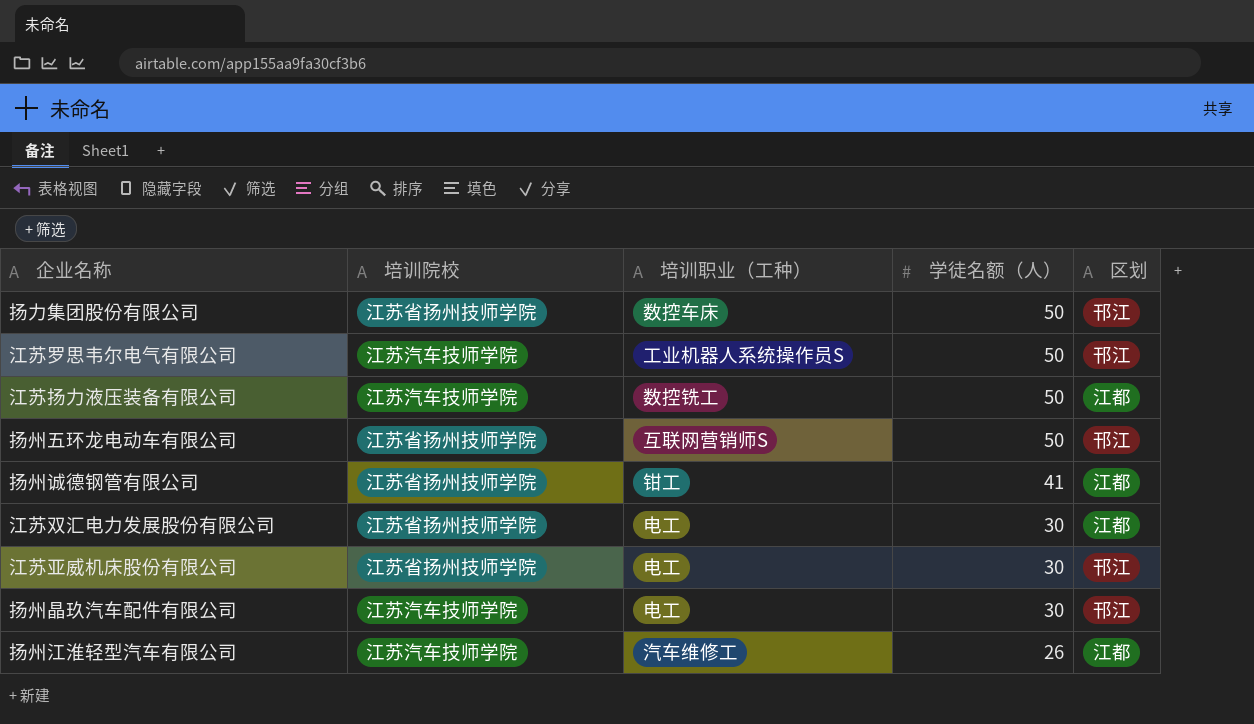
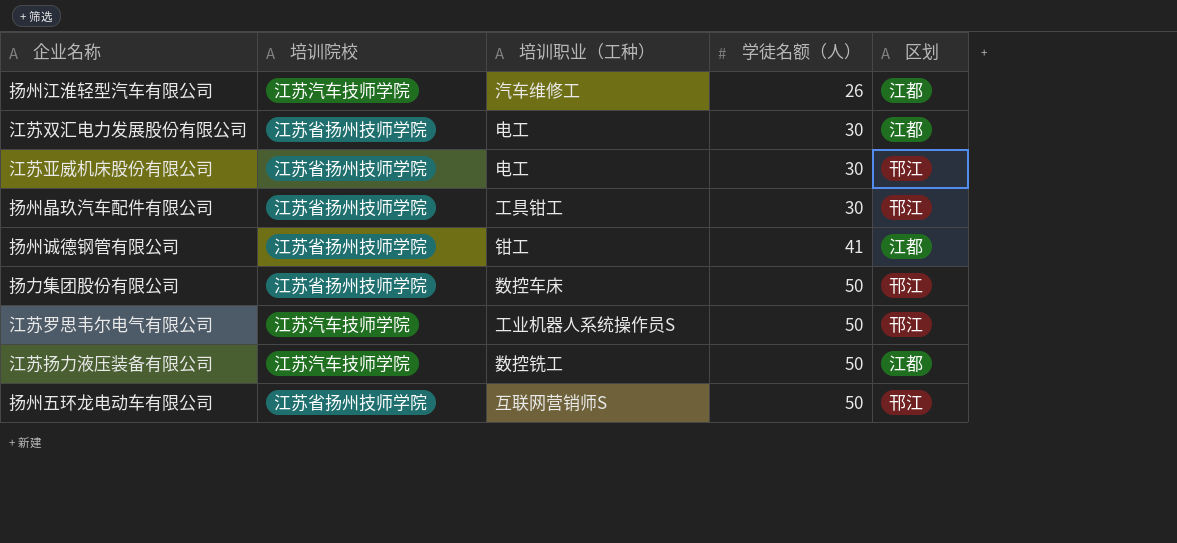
row order: 学徒名额（人） descending -> 学徒名额（人） ascending
扬州晶玖汽车配件有限公司 | 培训院校: 江苏汽车技师学院 -> 江苏省扬州技师学院
扬州晶玖汽车配件有限公司 | 培训职业（工种）: 电工 -> 工具钳工

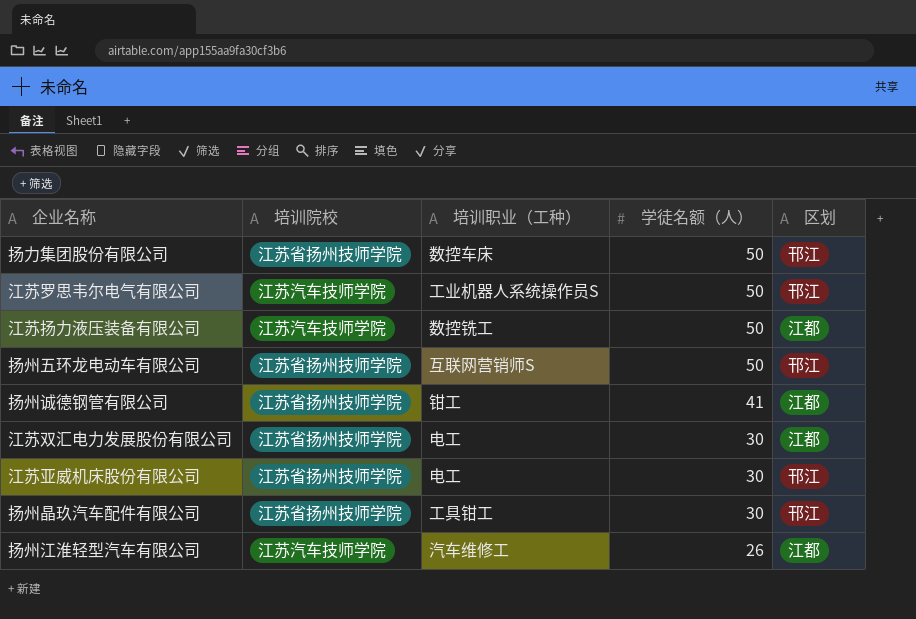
row order: 学徒名额（人） ascending -> 学徒名额（人） descending

